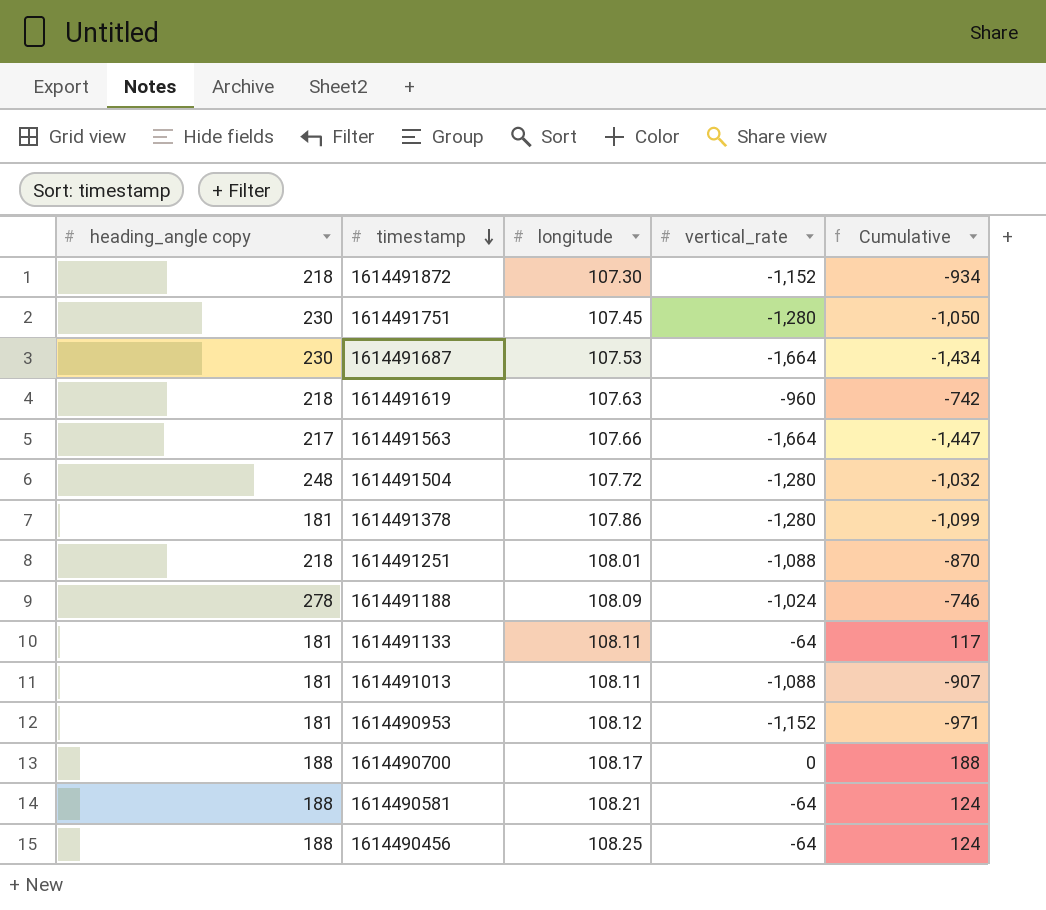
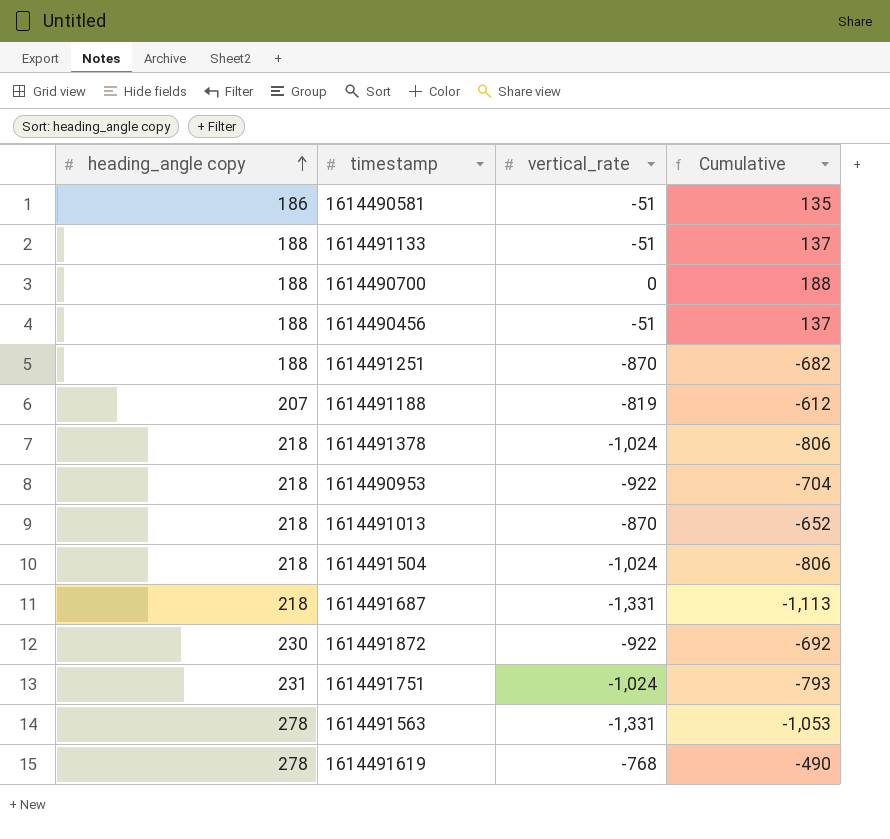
row order: timestamp descending -> heading_angle copy ascending
column longitude | position: 3 -> none
1614490581 | heading_angle copy: 188 -> 186
1614490581 | vertical_rate: -64 -> -51
1614490581 | Cumulative: 124 -> 135
1614491133 | heading_angle copy: 181 -> 188
1614491133 | vertical_rate: -64 -> -51
1614491133 | Cumulative: 117 -> 137
1614490456 | vertical_rate: -64 -> -51
1614490456 | Cumulative: 124 -> 137
1614491251 | heading_angle copy: 218 -> 188
1614491251 | vertical_rate: -1,088 -> -870
1614491251 | Cumulative: -870 -> -682
1614491188 | heading_angle copy: 278 -> 207
1614491188 | vertical_rate: -1,024 -> -819
1614491188 | Cumulative: -746 -> -612
1614491378 | heading_angle copy: 181 -> 218
1614491378 | vertical_rate: -1,280 -> -1,024
1614491378 | Cumulative: -1,099 -> -806
1614490953 | heading_angle copy: 181 -> 218
1614490953 | vertical_rate: -1,152 -> -922
1614490953 | Cumulative: -971 -> -704
1614491013 | heading_angle copy: 181 -> 218
1614491013 | vertical_rate: -1,088 -> -870
1614491013 | Cumulative: -907 -> -652
1614491504 | heading_angle copy: 248 -> 218
1614491504 | vertical_rate: -1,280 -> -1,024
1614491504 | Cumulative: -1,032 -> -806
1614491687 | heading_angle copy: 230 -> 218
1614491687 | vertical_rate: -1,664 -> -1,331
1614491687 | Cumulative: -1,434 -> -1,113
1614491872 | heading_angle copy: 218 -> 230
1614491872 | vertical_rate: -1,152 -> -922
1614491872 | Cumulative: -934 -> -692
1614491751 | heading_angle copy: 230 -> 231
1614491751 | vertical_rate: -1,280 -> -1,024
1614491751 | Cumulative: -1,050 -> -793
1614491563 | heading_angle copy: 217 -> 278
1614491563 | vertical_rate: -1,664 -> -1,331
1614491563 | Cumulative: -1,447 -> -1,053
1614491619 | heading_angle copy: 218 -> 278
1614491619 | vertical_rate: -960 -> -768
1614491619 | Cumulative: -742 -> -490

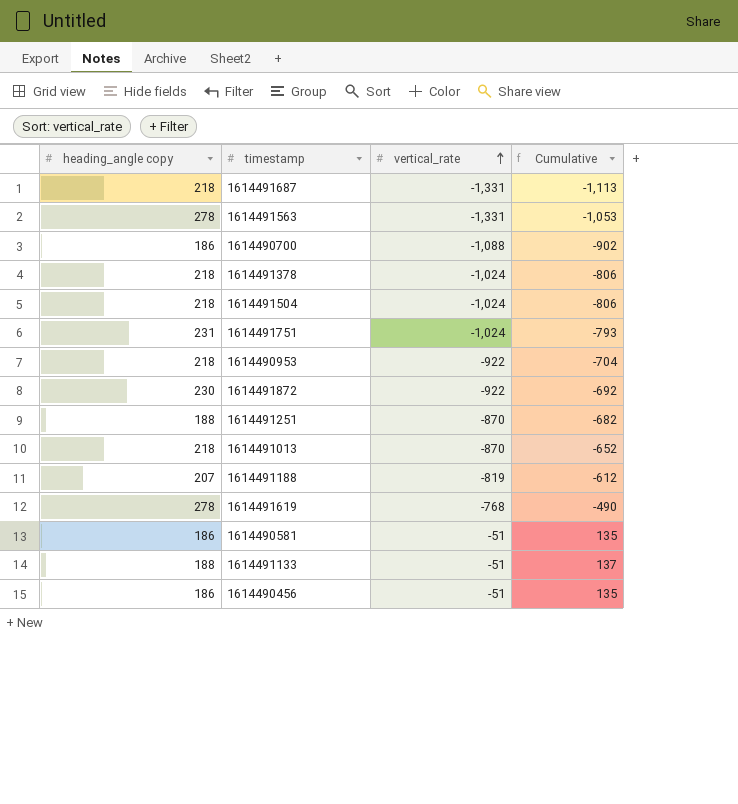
row order: heading_angle copy ascending -> vertical_rate ascending
1614490700 | heading_angle copy: 188 -> 186
1614490700 | vertical_rate: 0 -> -1,088
1614490700 | Cumulative: 188 -> -902
1614490456 | heading_angle copy: 188 -> 186
1614490456 | Cumulative: 137 -> 135

